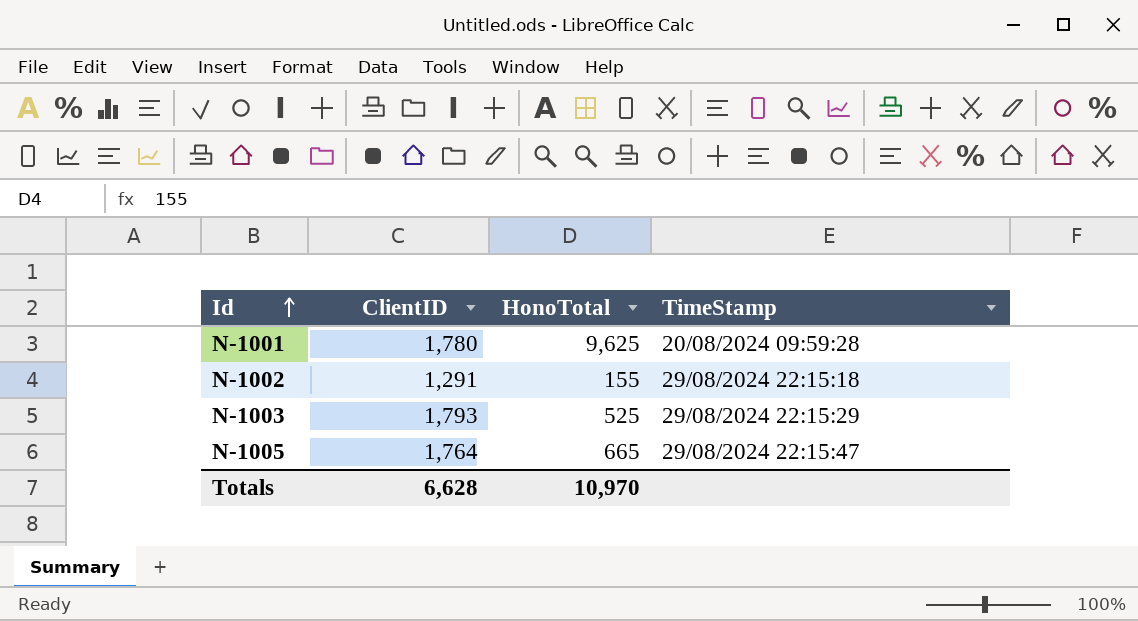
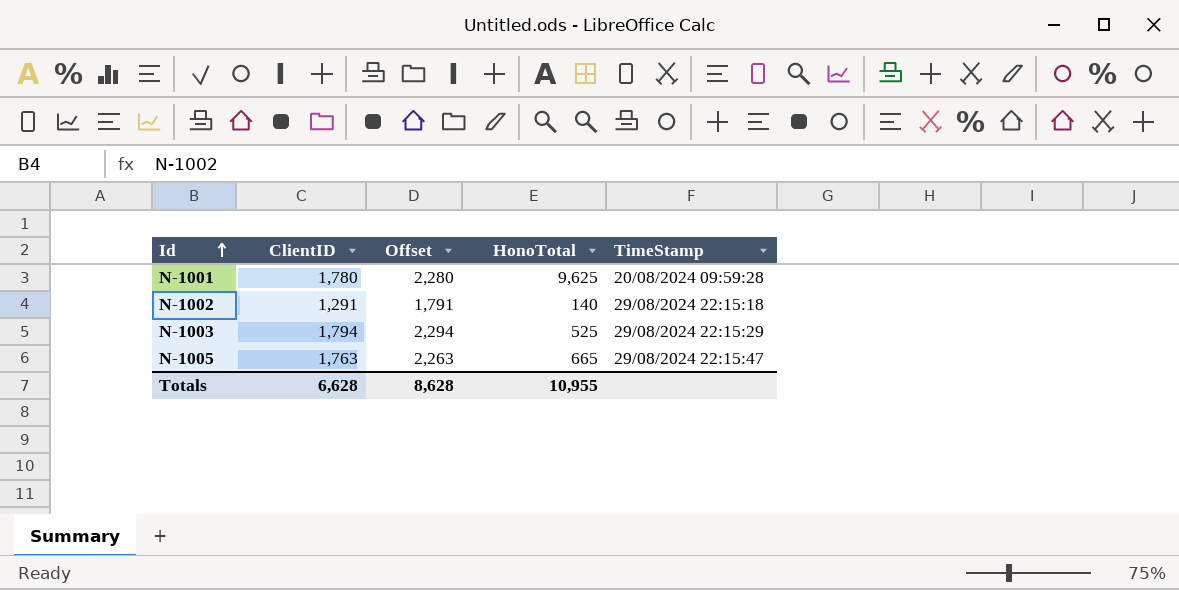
column Offset | formula: none -> [ClientID] + 500
N-1002 | HonoTotal: 155 -> 140
N-1003 | ClientID: 1,793 -> 1,794
N-1005 | ClientID: 1,764 -> 1,763
Totals | HonoTotal: 10,970 -> 10,955

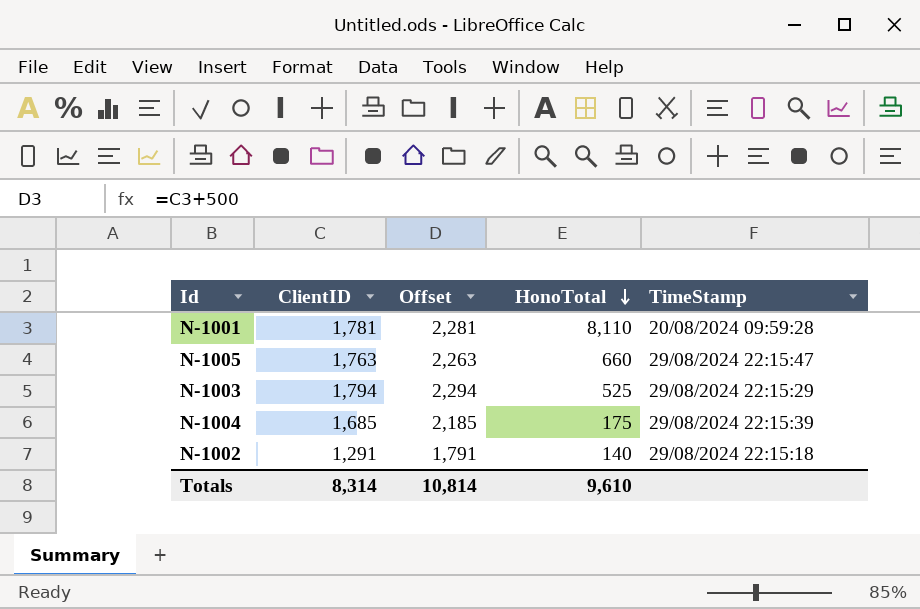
row order: Id ascending -> HonoTotal descending
N-1001 | ClientID: 1,780 -> 1,781
N-1001 | Offset: 2,280 -> 2,281
N-1001 | HonoTotal: 9,625 -> 8,110
N-1005 | HonoTotal: 665 -> 660
row N-1004: none -> 1,685 | 2,185 | 175 | 29/08/2024 22:15:39
Totals | ClientID: 6,628 -> 8,314
Totals | Offset: 8,628 -> 10,814
Totals | HonoTotal: 10,955 -> 9,610

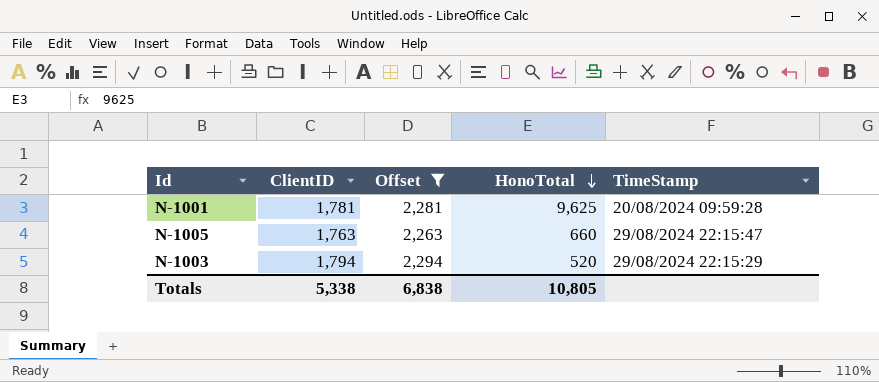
filter: none -> Offset >= 2,263
N-1001 | HonoTotal: 8,110 -> 9,625
N-1003 | HonoTotal: 525 -> 520
Totals | ClientID: 8,314 -> 5,338
Totals | Offset: 10,814 -> 6,838
Totals | HonoTotal: 9,610 -> 10,805

